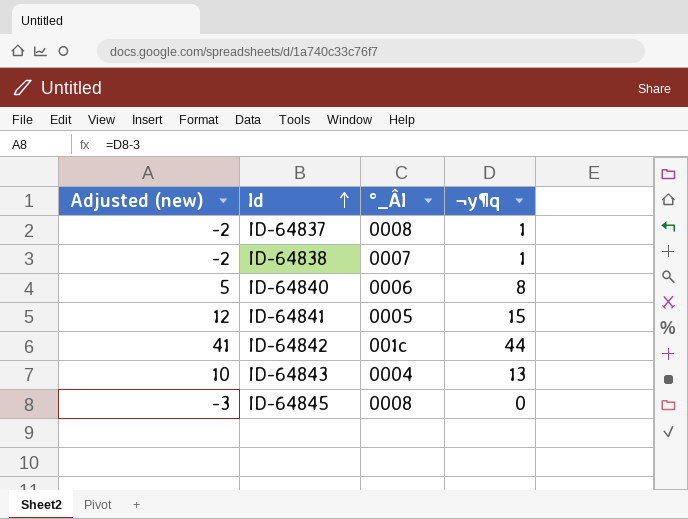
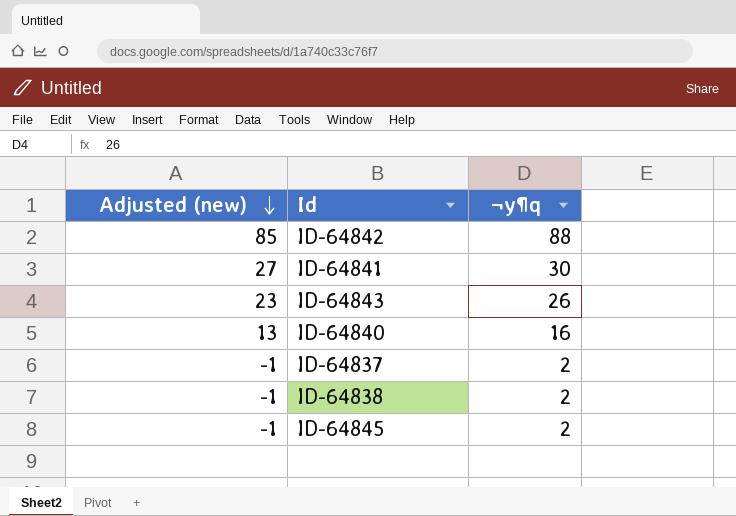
row order: Id ascending -> Adjusted (new) descending
column °_ÂI | position: 3 -> none
ID-64842 | Adjusted (new): 41 -> 85
ID-64842 | ¬y¶q: 44 -> 88
ID-64841 | Adjusted (new): 12 -> 27
ID-64841 | ¬y¶q: 15 -> 30
ID-64843 | Adjusted (new): 10 -> 23
ID-64843 | ¬y¶q: 13 -> 26
ID-64840 | Adjusted (new): 5 -> 13
ID-64840 | ¬y¶q: 8 -> 16
ID-64837 | Adjusted (new): -2 -> -1
ID-64837 | ¬y¶q: 1 -> 2
ID-64838 | Adjusted (new): -2 -> -1
ID-64838 | ¬y¶q: 1 -> 2
ID-64845 | Adjusted (new): -3 -> -1
ID-64845 | ¬y¶q: 0 -> 2

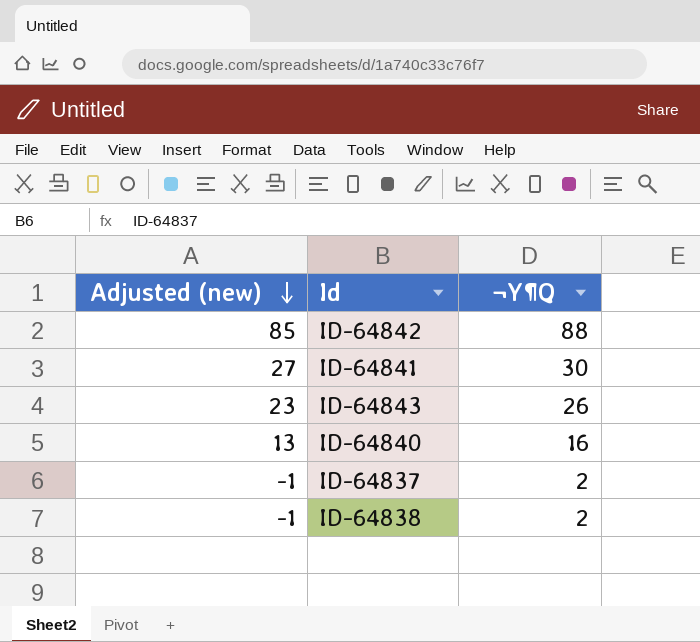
column name: ¬y¶q -> ¬Y¶Q
row ID-64845: -1 | 2 -> none

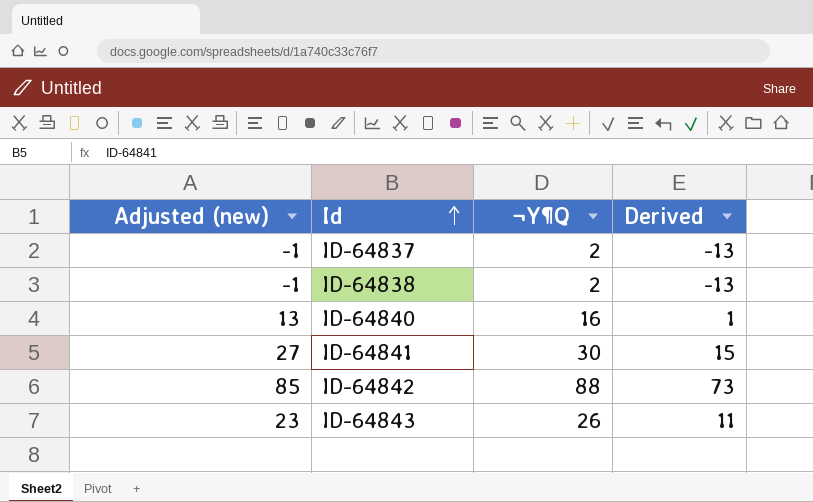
row order: Adjusted (new) descending -> Id ascending
column Derived | formula: none -> [¬Y¶Q] - 15

